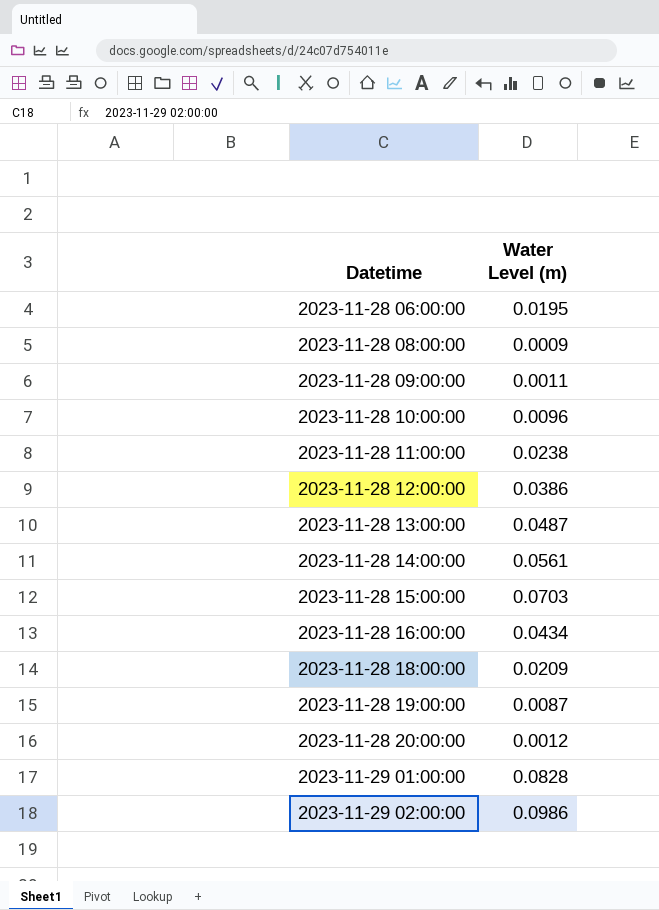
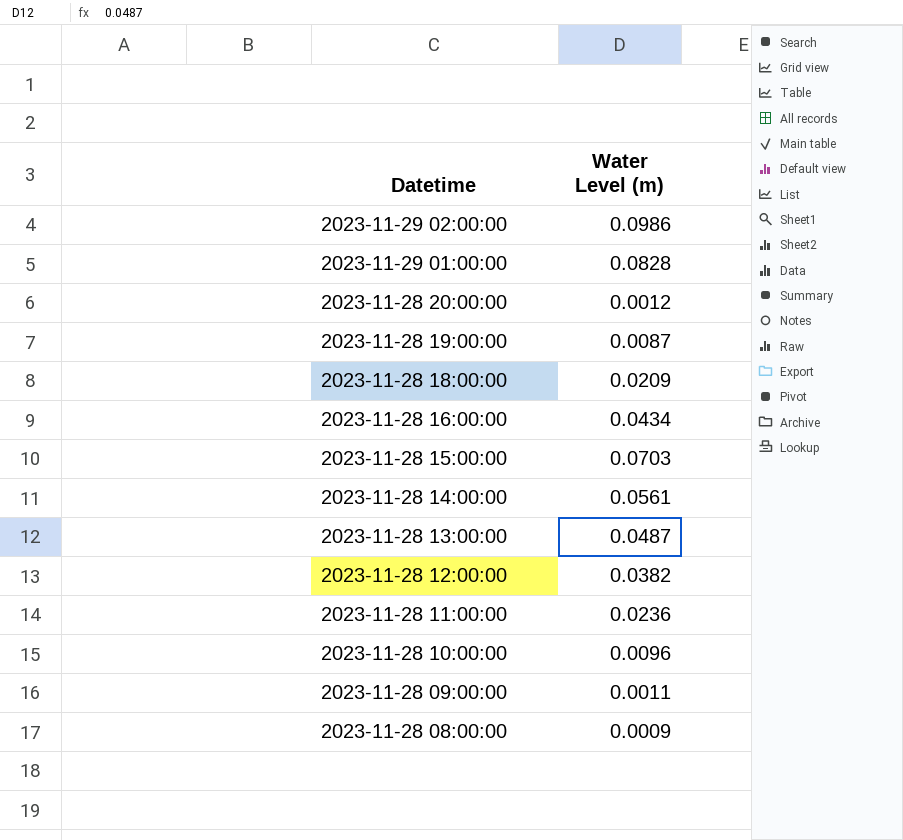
row order: Datetime ascending -> Datetime descending
row 2023-11-28 06:00:00: 0.0195 -> none
2023-11-28 12:00:00 | Water Level (m): 0.0386 -> 0.0382
2023-11-28 11:00:00 | Water Level (m): 0.0238 -> 0.0236

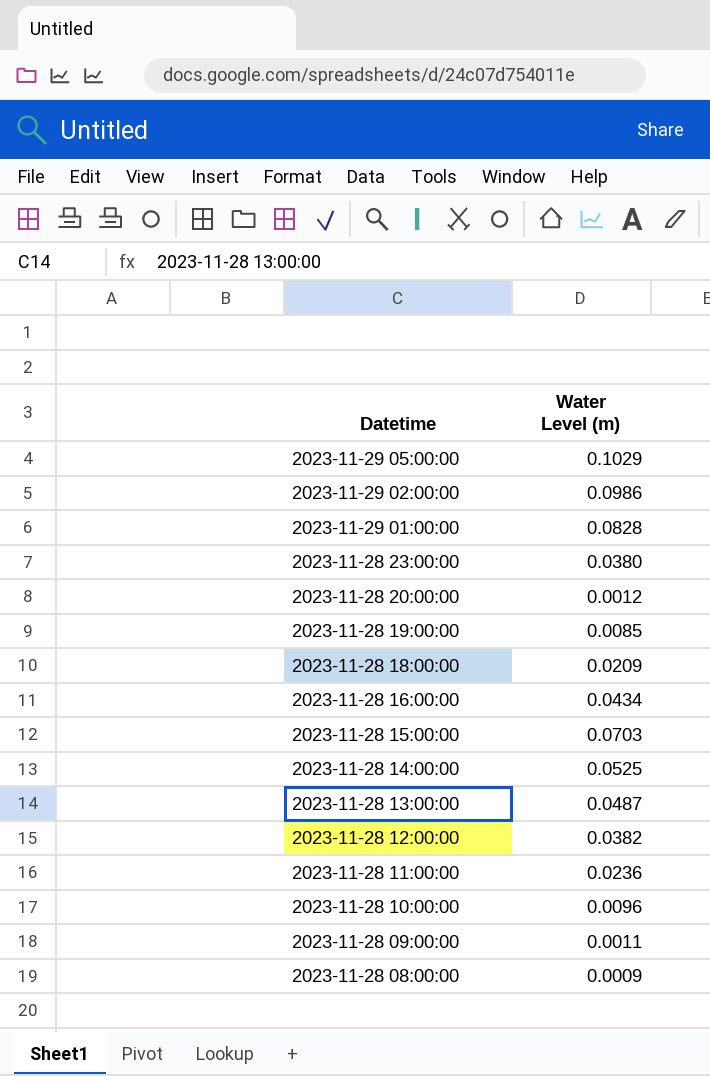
row 2023-11-29 05:00:00: none -> 0.1029
row 2023-11-28 23:00:00: none -> 0.0380
2023-11-28 19:00:00 | Water Level (m): 0.0087 -> 0.0085
2023-11-28 14:00:00 | Water Level (m): 0.0561 -> 0.0525

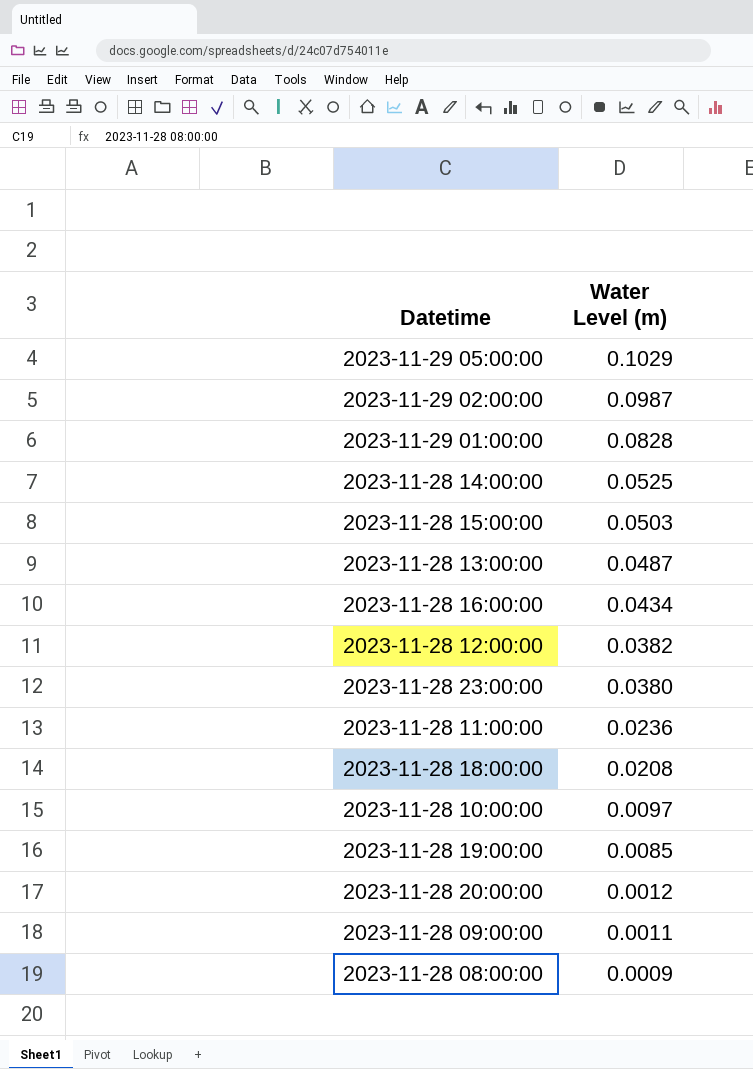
row order: Datetime descending -> Water Level (m) descending
2023-11-29 02:00:00 | Water Level (m): 0.0986 -> 0.0987
2023-11-28 15:00:00 | Water Level (m): 0.0703 -> 0.0503
2023-11-28 18:00:00 | Water Level (m): 0.0209 -> 0.0208
2023-11-28 10:00:00 | Water Level (m): 0.0096 -> 0.0097

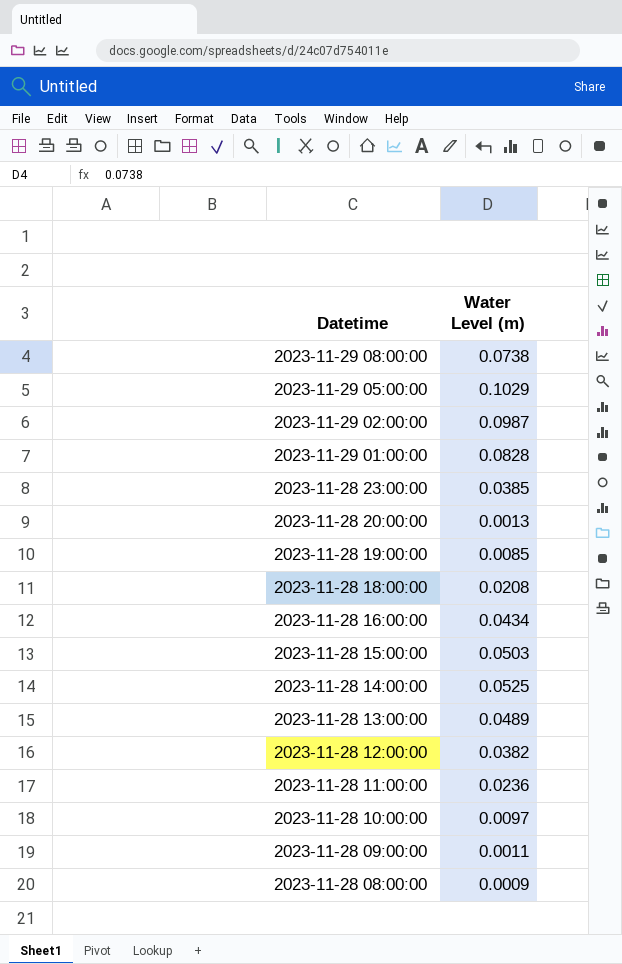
row order: Water Level (m) descending -> Datetime descending
row 2023-11-29 08:00:00: none -> 0.0738
2023-11-28 23:00:00 | Water Level (m): 0.0380 -> 0.0385
2023-11-28 20:00:00 | Water Level (m): 0.0012 -> 0.0013
2023-11-28 13:00:00 | Water Level (m): 0.0487 -> 0.0489

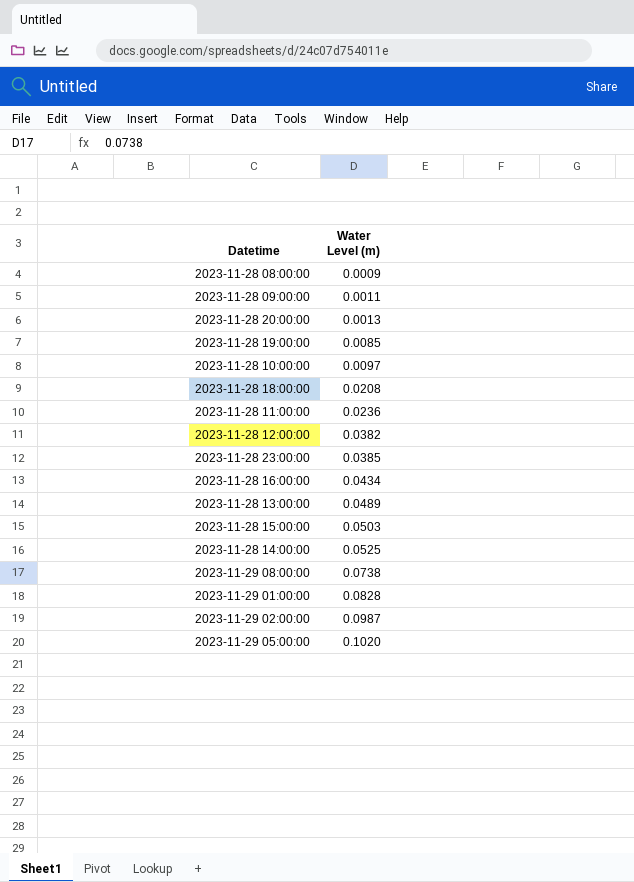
row order: Datetime descending -> Water Level (m) ascending
2023-11-29 05:00:00 | Water Level (m): 0.1029 -> 0.1020

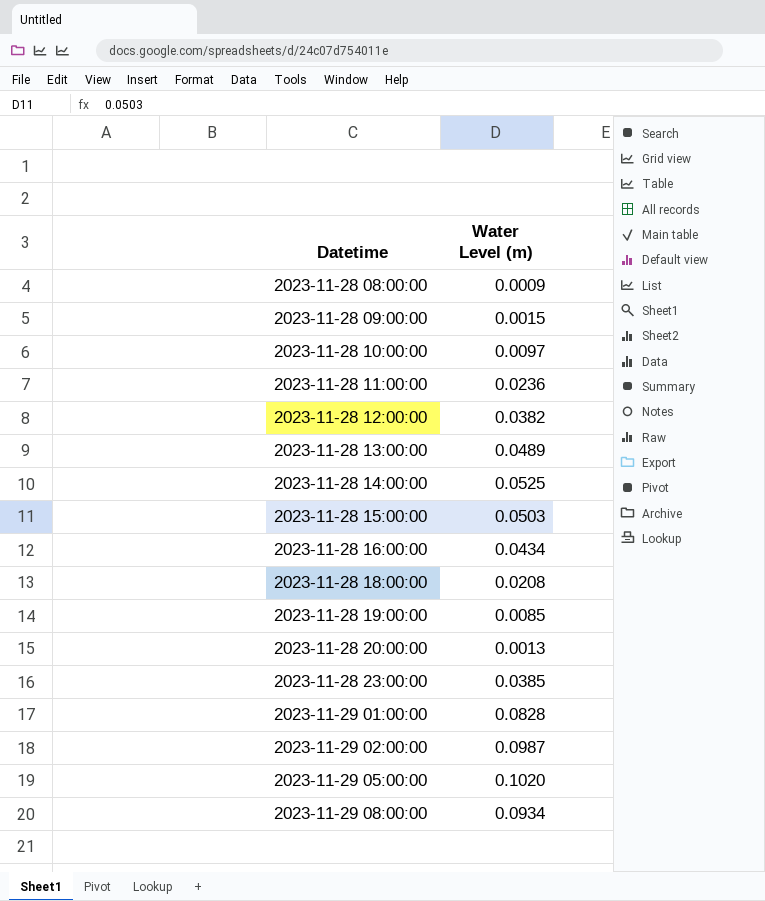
row order: Water Level (m) ascending -> Datetime ascending
2023-11-28 09:00:00 | Water Level (m): 0.0011 -> 0.0015
2023-11-29 08:00:00 | Water Level (m): 0.0738 -> 0.0934

